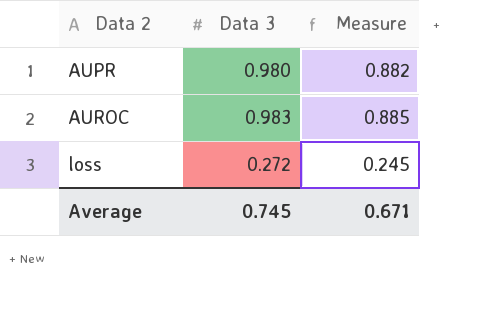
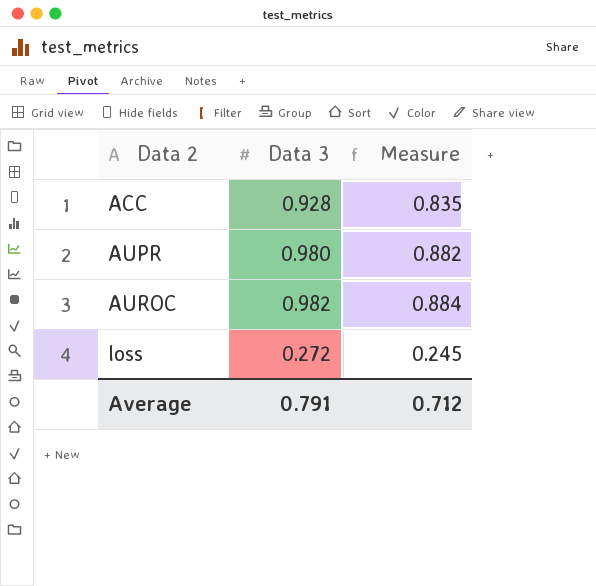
row ACC: none -> 0.928 | 0.835
AUROC | Data 3: 0.983 -> 0.982
AUROC | Measure: 0.885 -> 0.884
Average | Data 3: 0.745 -> 0.791
Average | Measure: 0.671 -> 0.712

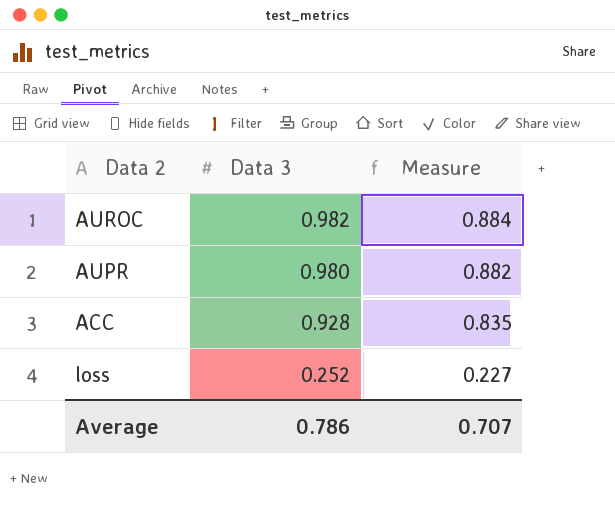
row order: Data 2 ascending -> Data 3 descending
loss | Data 3: 0.272 -> 0.252
loss | Measure: 0.245 -> 0.227
Average | Data 3: 0.791 -> 0.786
Average | Measure: 0.712 -> 0.707

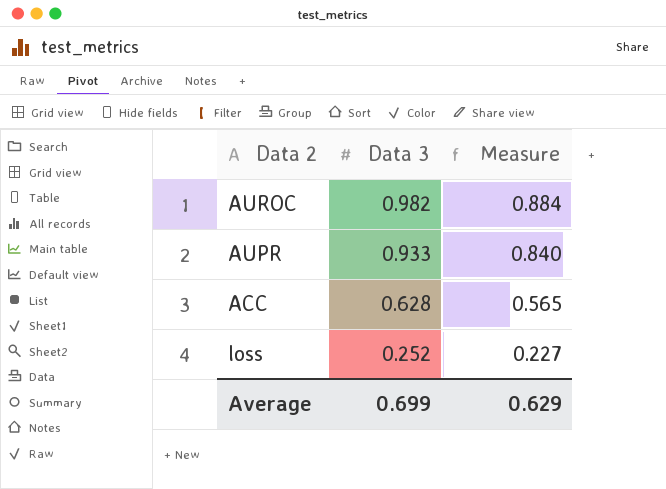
AUPR | Data 3: 0.980 -> 0.933
AUPR | Measure: 0.882 -> 0.840
ACC | Data 3: 0.928 -> 0.628
ACC | Measure: 0.835 -> 0.565
Average | Data 3: 0.786 -> 0.699
Average | Measure: 0.707 -> 0.629

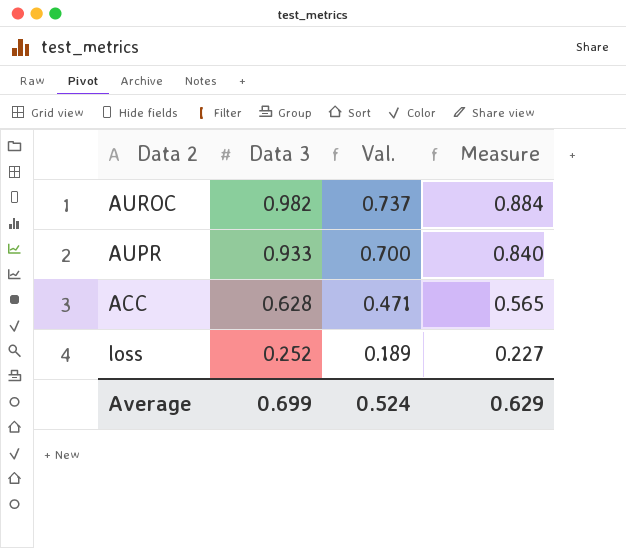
column Val. | formula: none -> [Data 3] * 0.75

